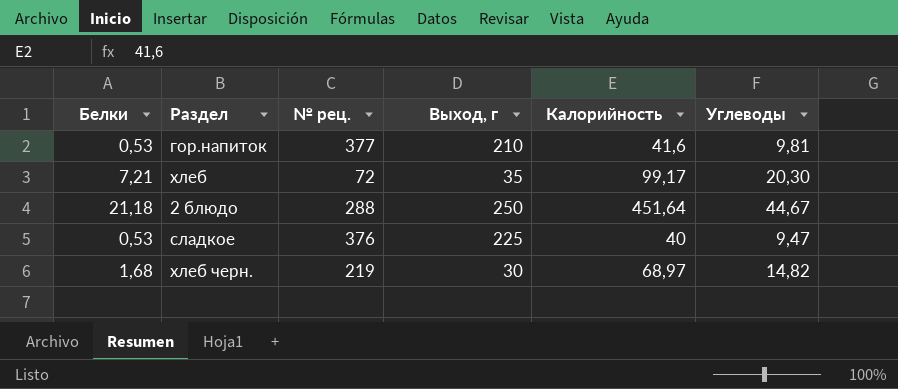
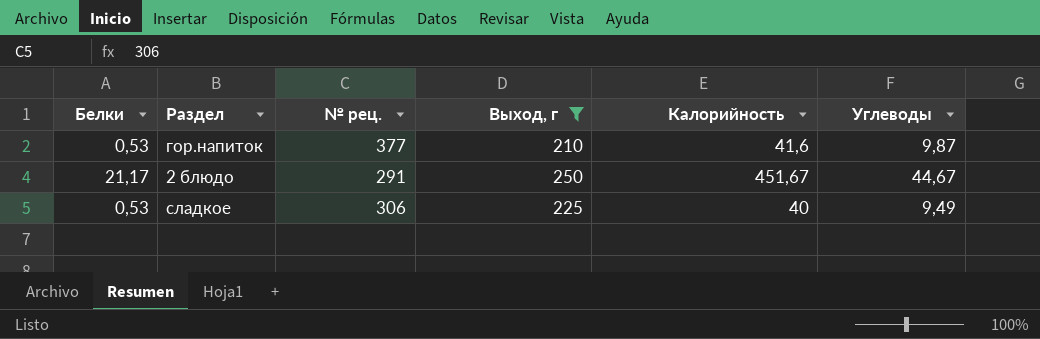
filter: none -> Выход, г >= 210
гор.напиток | Углеводы: 9,81 -> 9,87
2 блюдо | Белки: 21,18 -> 21,17
2 блюдо | № рец.: 288 -> 291
2 блюдо | Калорийность: 451,64 -> 451,67
сладкое | № рец.: 376 -> 306
сладкое | Углеводы: 9,47 -> 9,49

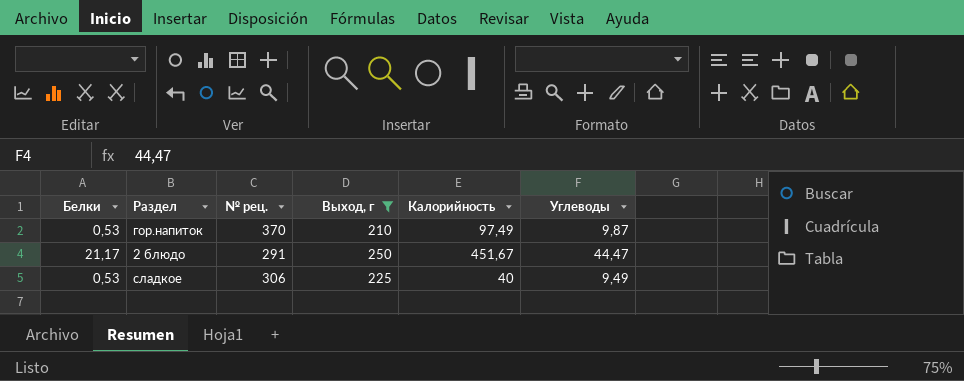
гор.напиток | № рец.: 377 -> 370
гор.напиток | Калорийность: 41,6 -> 97,49
2 блюдо | Углеводы: 44,67 -> 44,47

